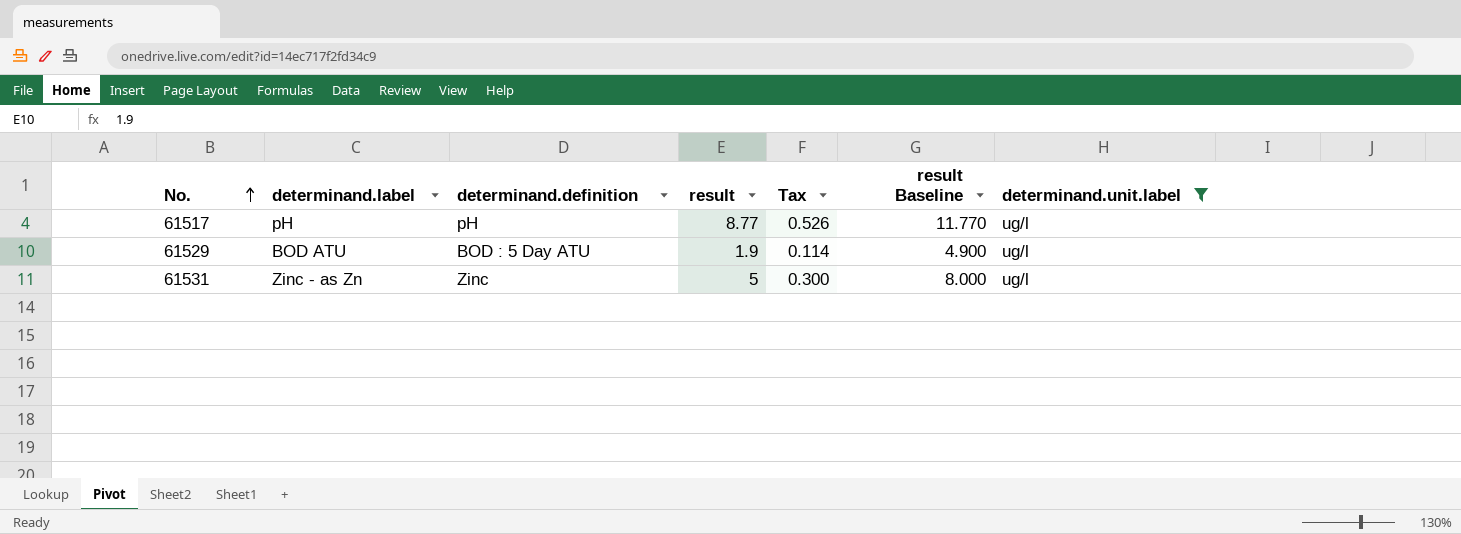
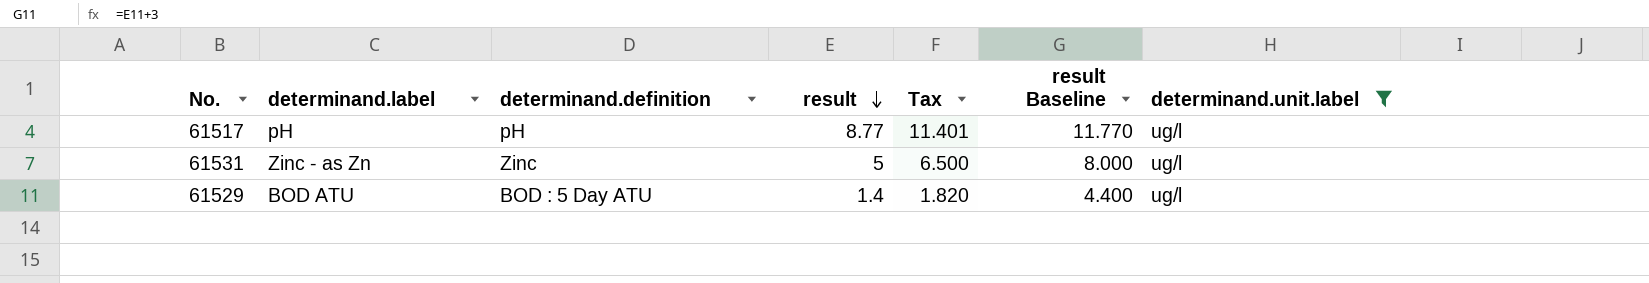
row order: No. ascending -> result descending
column Tax | formula: [result] * 0.06 -> [result] * 1.3
61529 | result: 1.9 -> 1.4
61529 | result Baseline: 4.900 -> 4.400

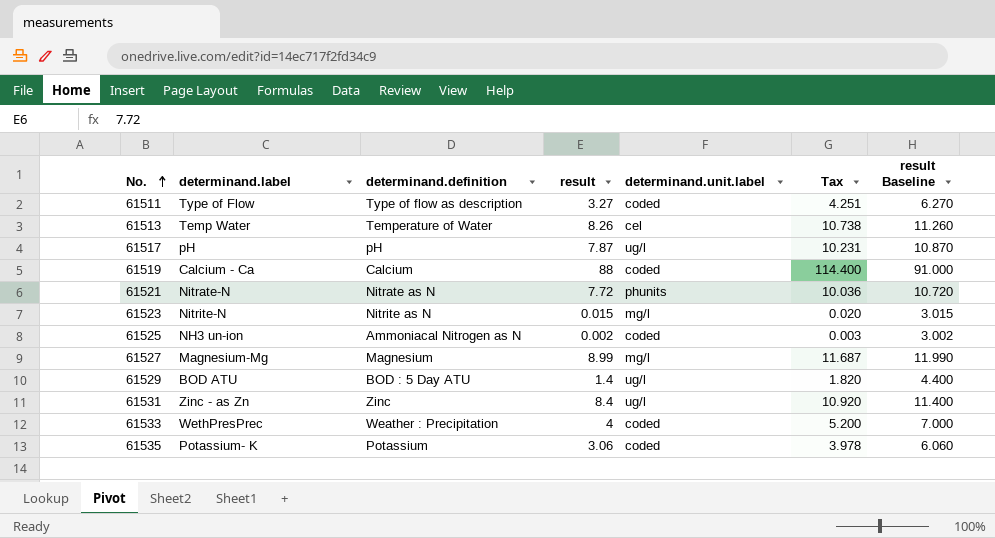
filter: determinand.unit.label = ug/l -> none
row order: result descending -> No. ascending
column determinand.unit.label | position: 7 -> 5
61517 | result: 8.77 -> 7.87
61517 | Tax: 11.401 -> 10.231
61517 | result Baseline: 11.770 -> 10.870
61531 | result: 5 -> 8.4
61531 | Tax: 6.500 -> 10.920
61531 | result Baseline: 8.000 -> 11.400

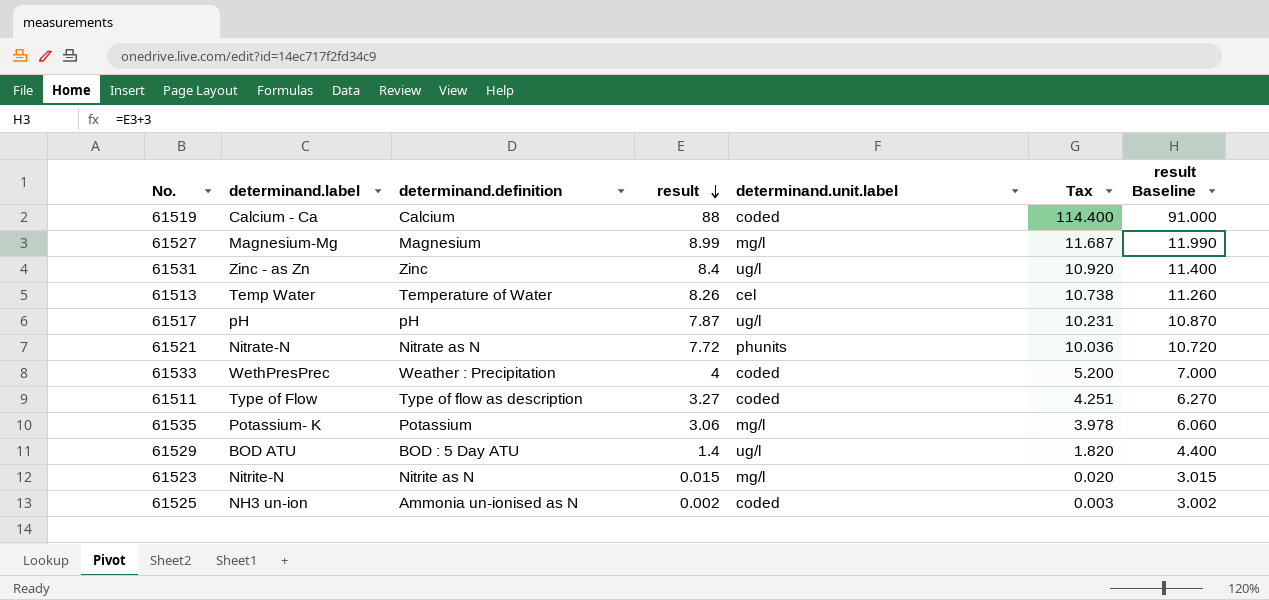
row order: No. ascending -> result descending
61535 | determinand.unit.label: coded -> mg/l
61525 | determinand.definition: Ammoniacal Nitrogen as N -> Ammonia un-ionised as N

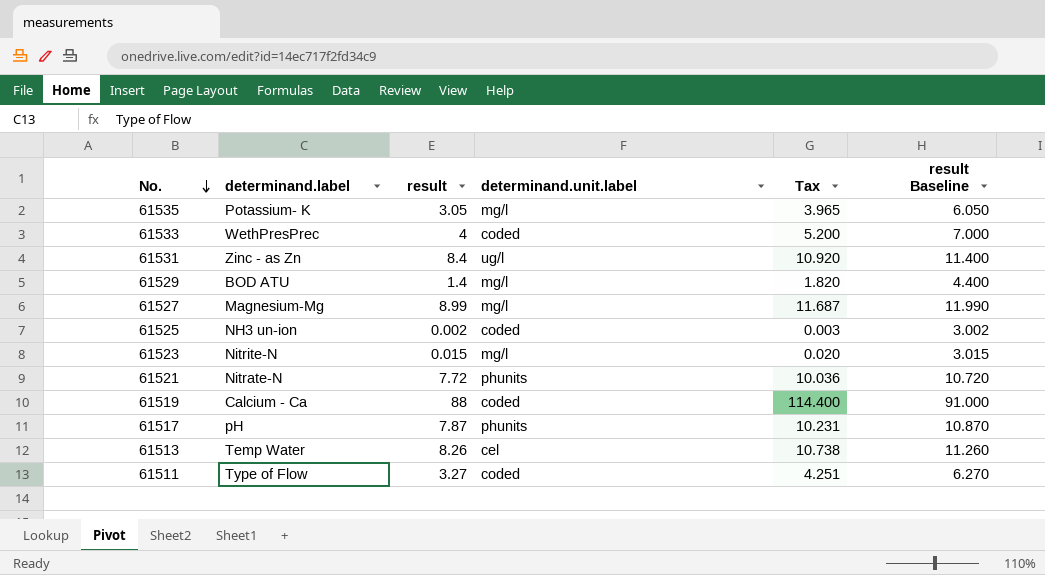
row order: result descending -> No. descending
column determinand.definition | position: 3 -> none
61535 | result: 3.06 -> 3.05
61535 | Tax: 3.978 -> 3.965
61535 | result Baseline: 6.060 -> 6.050
61529 | determinand.unit.label: ug/l -> mg/l
61517 | determinand.unit.label: ug/l -> phunits

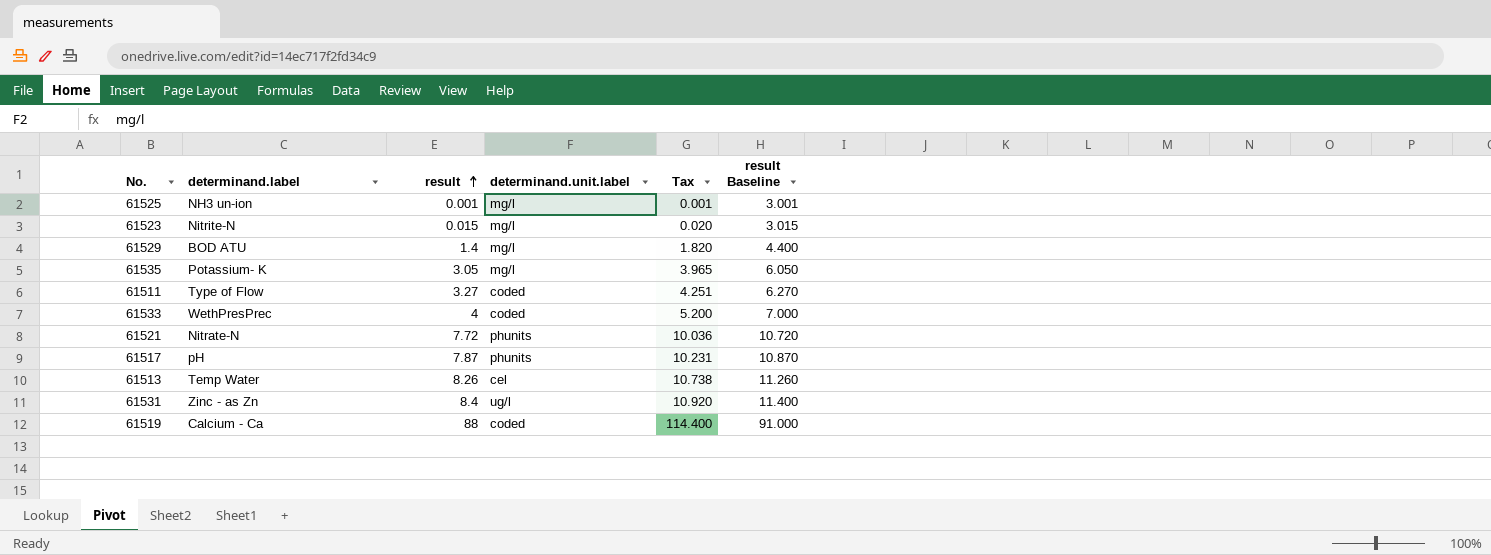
row order: No. descending -> result ascending
row 61527: Magnesium-Mg | 8.99 | mg/l | 11.687 | 11.990 -> none
61525 | result: 0.002 -> 0.001
61525 | determinand.unit.label: coded -> mg/l
61525 | Tax: 0.003 -> 0.001
61525 | result Baseline: 3.002 -> 3.001

